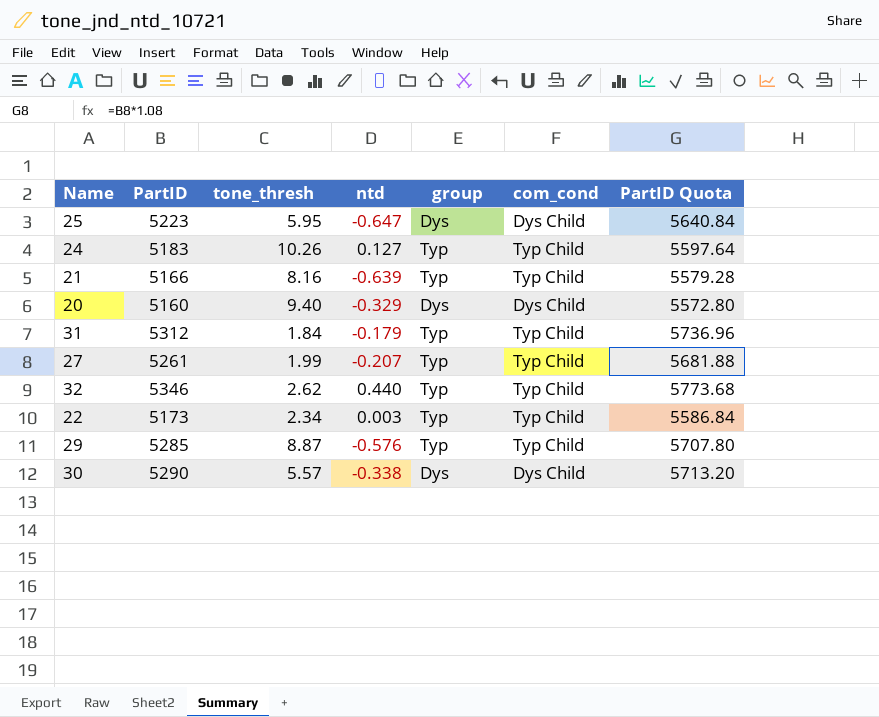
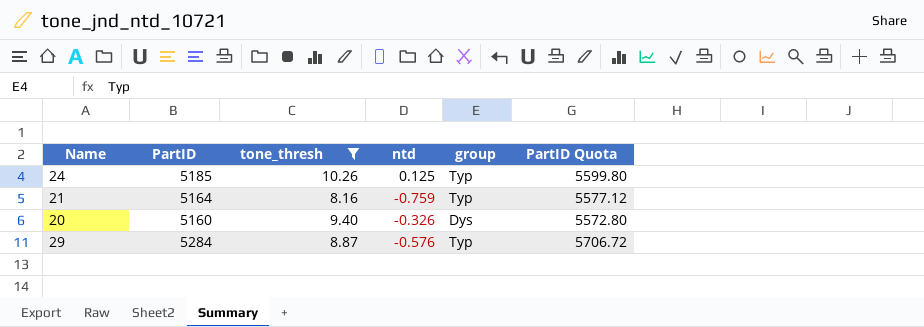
filter: none -> tone_thresh >= 8.16
column com_cond | position: 6 -> none
24 | PartID: 5183 -> 5185
24 | ntd: 0.127 -> 0.125
24 | PartID Quota: 5597.64 -> 5599.80
21 | PartID: 5166 -> 5164
21 | ntd: -0.639 -> -0.759
21 | PartID Quota: 5579.28 -> 5577.12
20 | ntd: -0.329 -> -0.326
29 | PartID: 5285 -> 5284
29 | PartID Quota: 5707.80 -> 5706.72

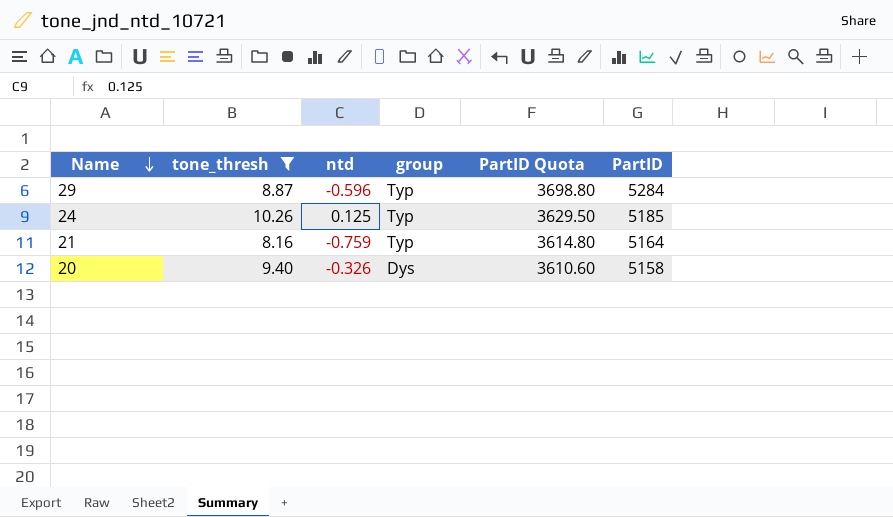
row order: none -> Name descending
column PartID Quota | formula: [PartID] * 1.08 -> [PartID] * 0.7
column PartID | position: 2 -> 6
29 | ntd: -0.576 -> -0.596
20 | PartID: 5160 -> 5158

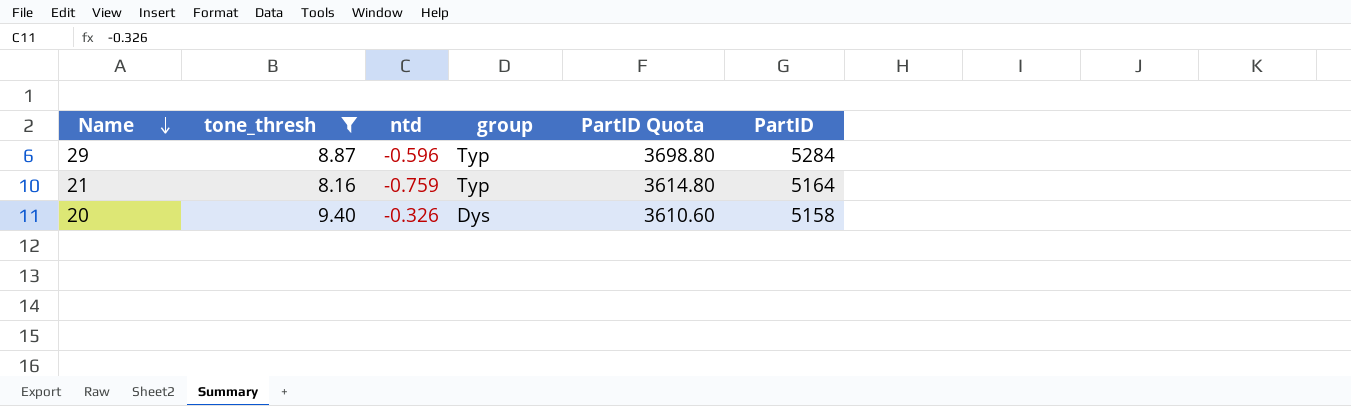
row 24: 10.26 | 0.125 | Typ | 3629.50 | 5185 -> none

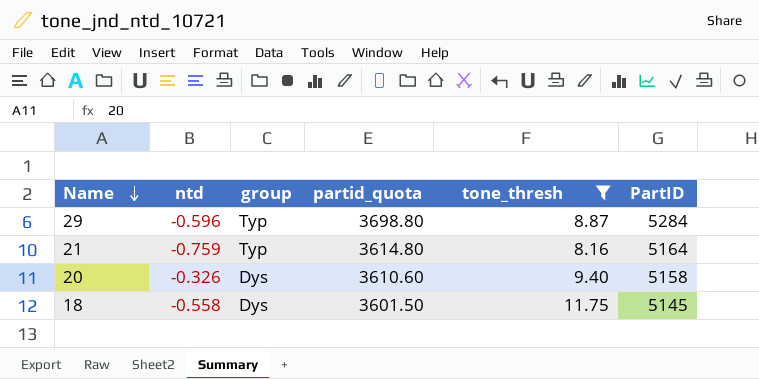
column name: PartID Quota -> partid_quota
column tone_thresh | position: 2 -> 5
row 18: none -> -0.558 | Dys | 3601.50 | 11.75 | 5145

